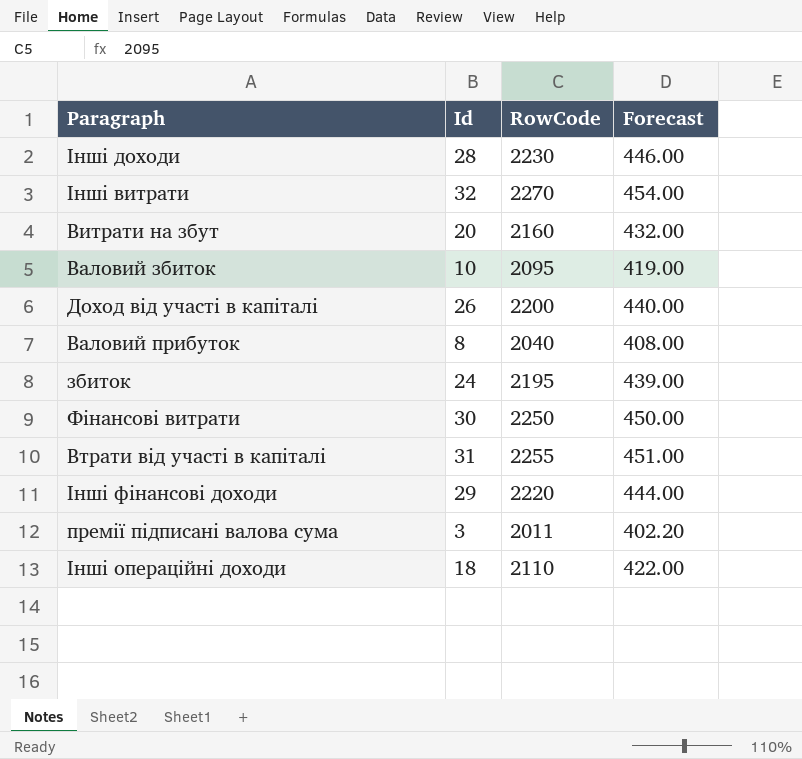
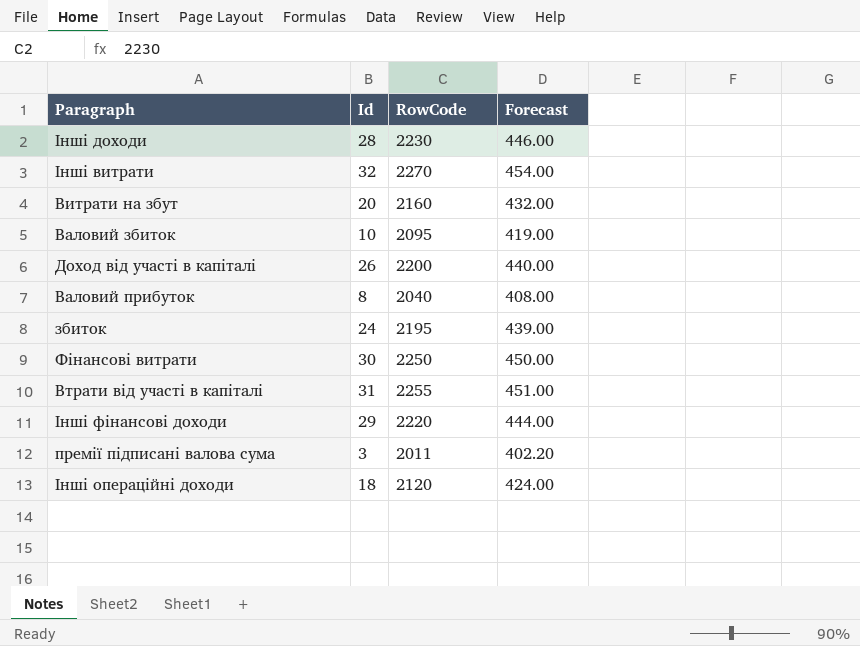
Інші операційні доходи | RowCode: 2110 -> 2120
Інші операційні доходи | Forecast: 422.00 -> 424.00

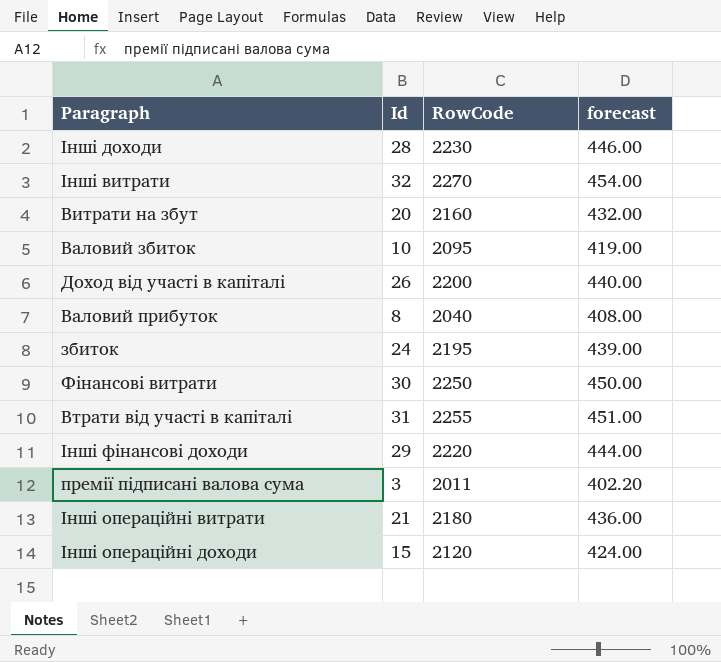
column name: Forecast -> forecast
row Інші операційні витрати: none -> 21 | 2180 | 436.00
Інші операційні доходи | Id: 18 -> 15

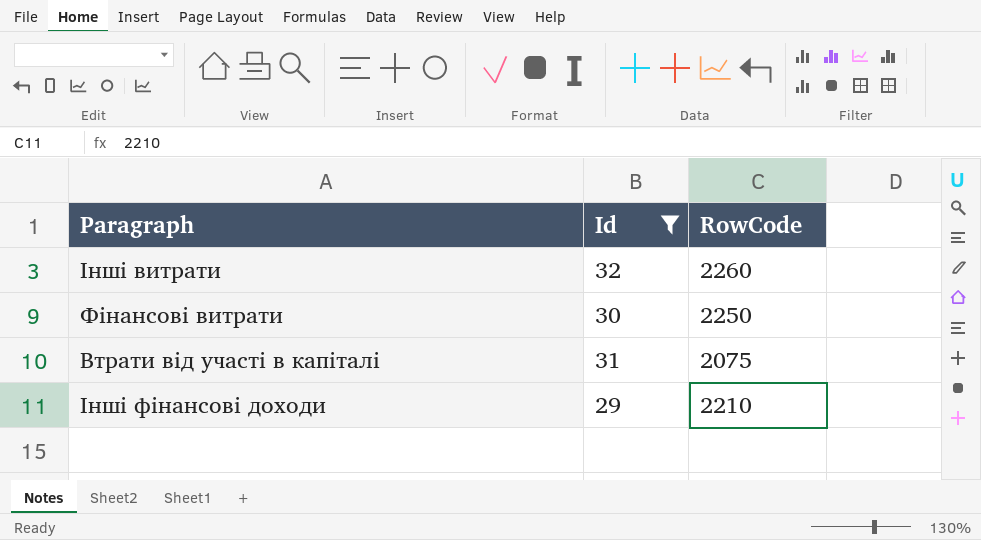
filter: none -> Id >= 29
column forecast | formula: [RowCode] * 0.2 -> none
Інші витрати | RowCode: 2270 -> 2260
Втрати від участі в капіталі | RowCode: 2255 -> 2075
Інші фінансові доходи | RowCode: 2220 -> 2210

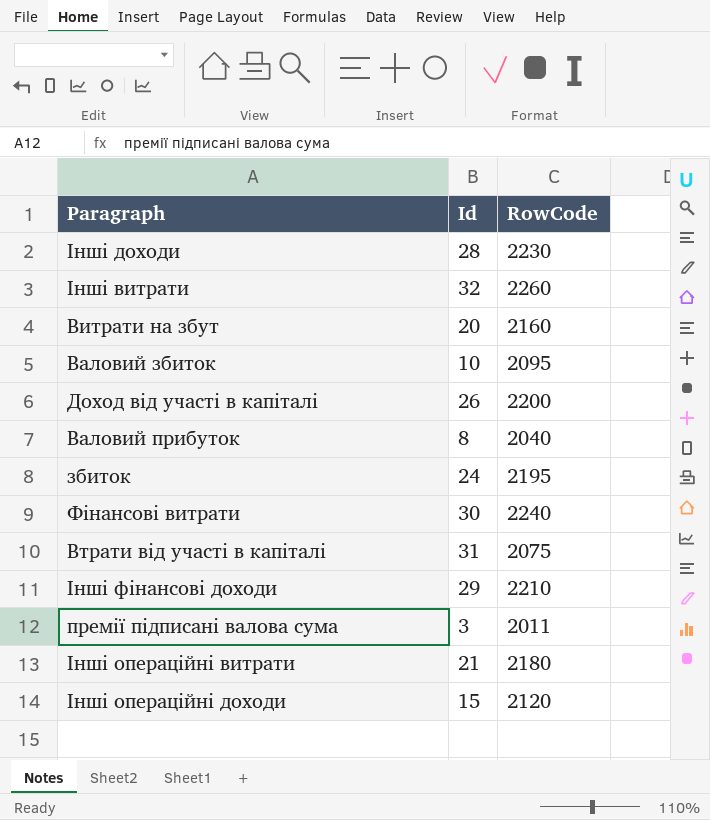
filter: Id >= 29 -> none
Фінансові витрати | RowCode: 2250 -> 2240

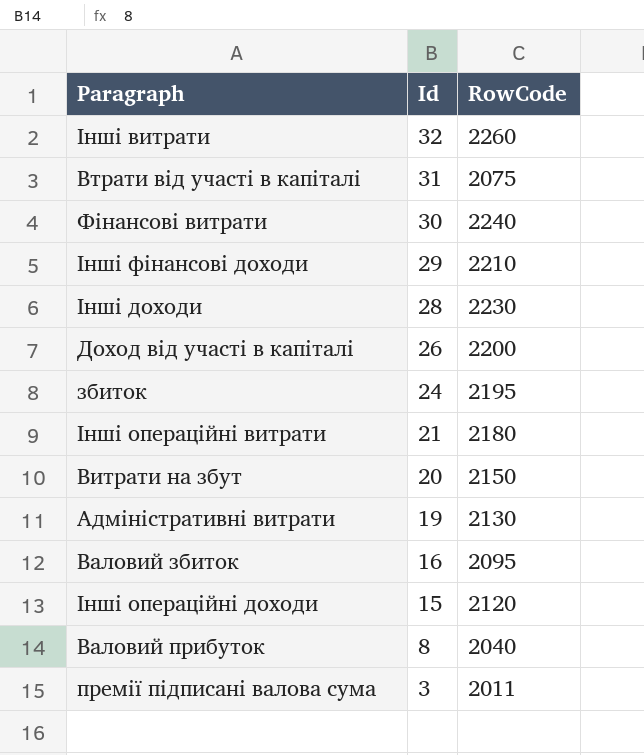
row order: none -> Id descending
Витрати на збут | RowCode: 2160 -> 2150
row Адміністративні витрати: none -> 19 | 2130
Валовий збиток | Id: 10 -> 16

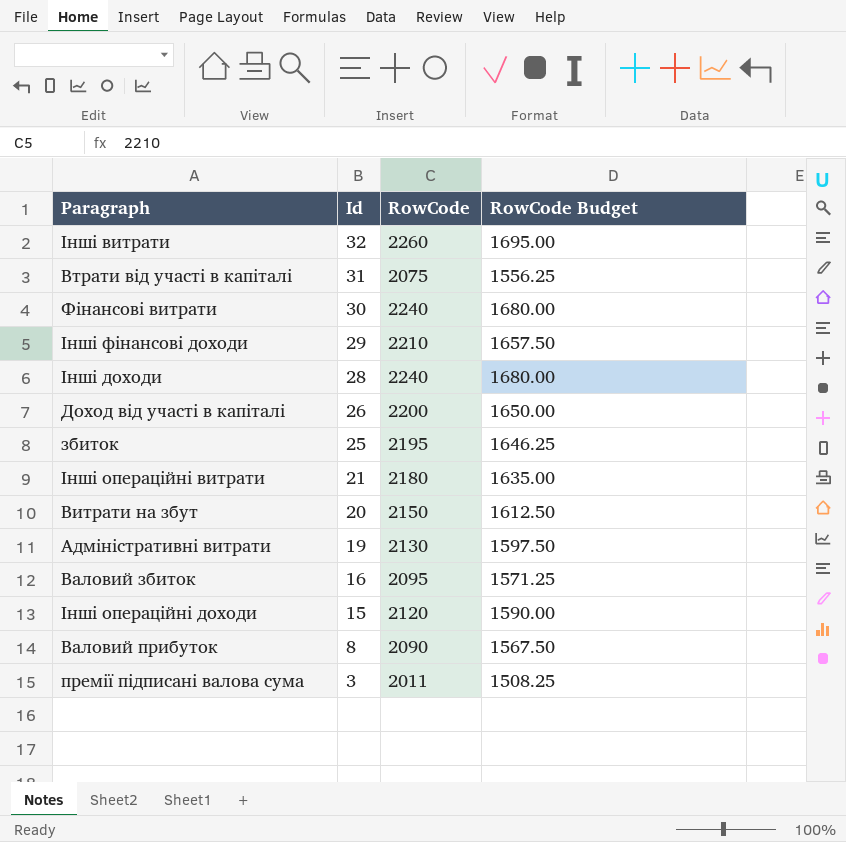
column RowCode Budget | formula: none -> [RowCode] * 0.75
Інші доходи | RowCode: 2230 -> 2240
збиток | Id: 24 -> 25
Валовий прибуток | RowCode: 2040 -> 2090

